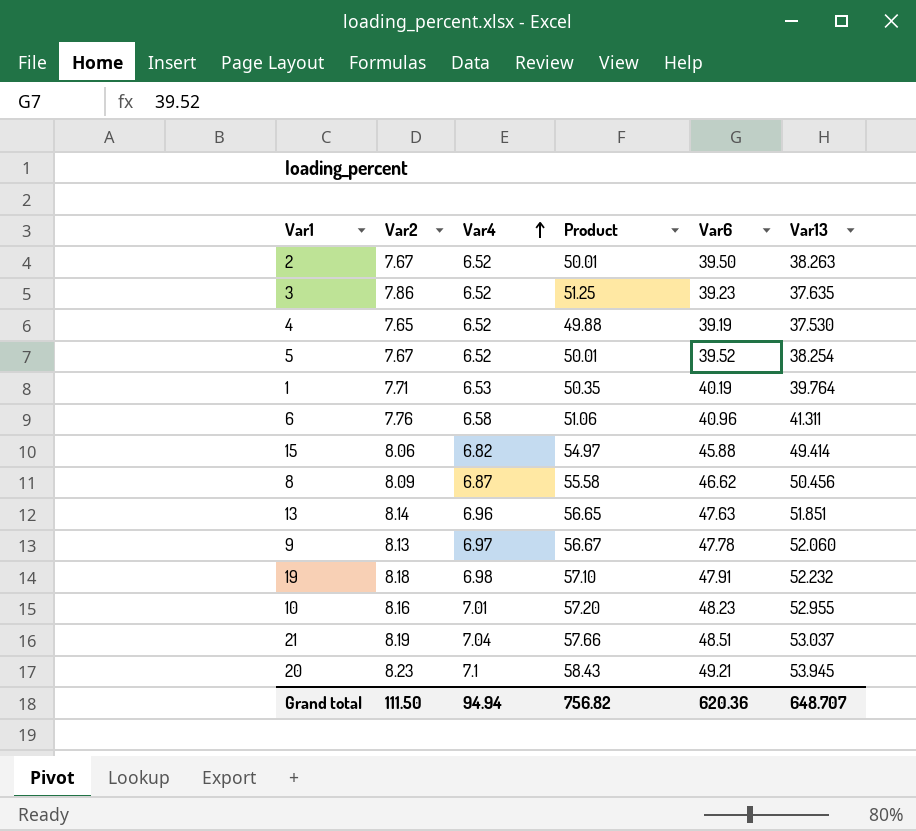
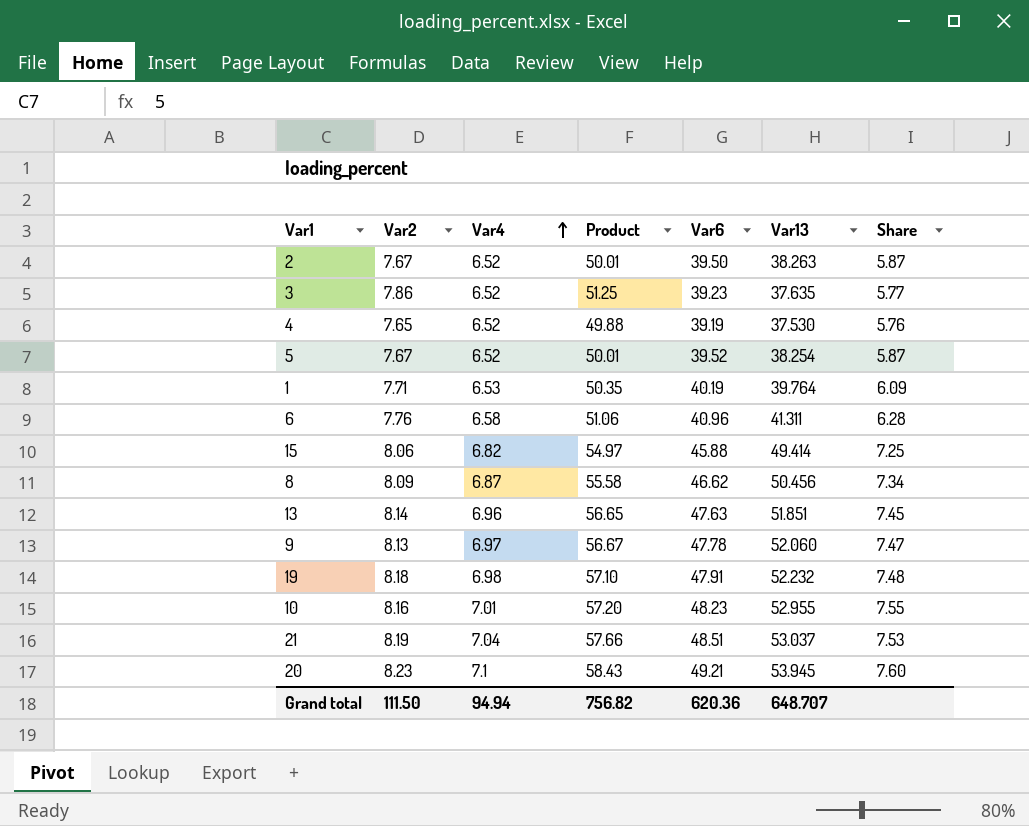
column Share | formula: none -> [Var13] / [Var4]

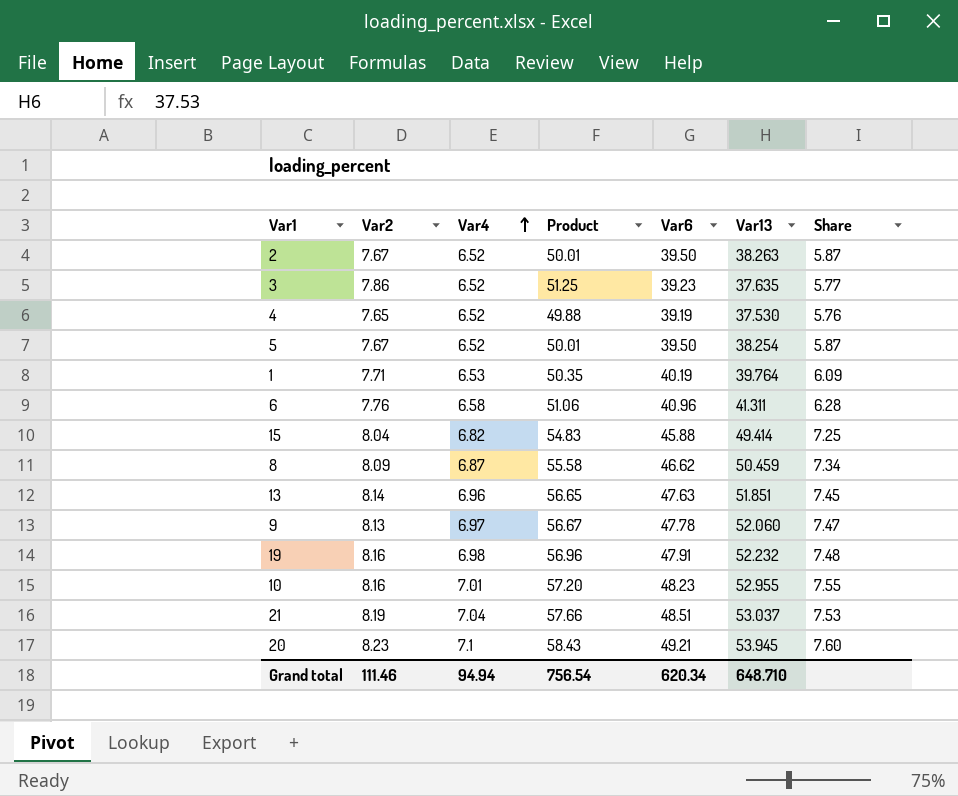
5 | Var6: 39.52 -> 39.50
15 | Var2: 8.06 -> 8.04
15 | Product: 54.97 -> 54.83
8 | Var13: 50.456 -> 50.459
19 | Var2: 8.18 -> 8.16
19 | Product: 57.10 -> 56.96
Grand total | Var2: 111.50 -> 111.46
Grand total | Product: 756.82 -> 756.54
Grand total | Var6: 620.36 -> 620.34
Grand total | Var13: 648.707 -> 648.710

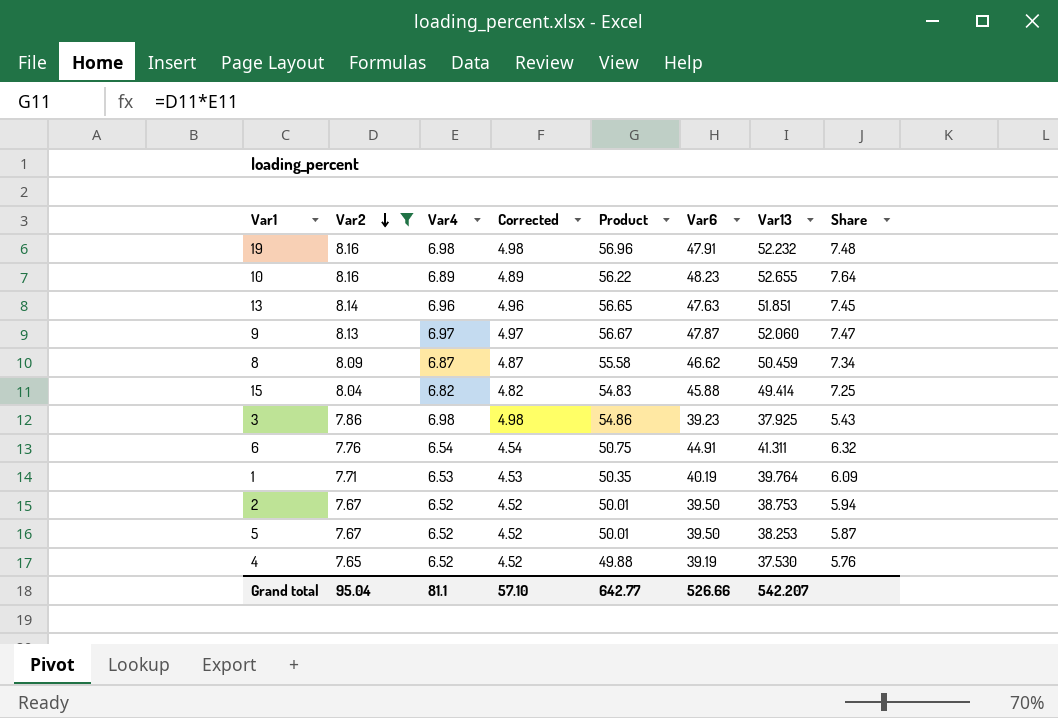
filter: none -> Var2 <= 8.16
row order: Var4 ascending -> Var2 descending
column Corrected | formula: none -> [Var4] - 2
10 | Var4: 7.01 -> 6.89
10 | Product: 57.20 -> 56.22
10 | Var13: 52.955 -> 52.655
10 | Share: 7.55 -> 7.64
9 | Var6: 47.78 -> 47.87
3 | Var4: 6.52 -> 6.98
3 | Product: 51.25 -> 54.86
3 | Var13: 37.635 -> 37.925
3 | Share: 5.77 -> 5.43
6 | Var4: 6.58 -> 6.54
6 | Product: 51.06 -> 50.75
6 | Var6: 40.96 -> 44.91
6 | Share: 6.28 -> 6.32
2 | Var13: 38.263 -> 38.753
2 | Share: 5.87 -> 5.94
5 | Var13: 38.254 -> 38.253
Grand total | Var2: 111.46 -> 95.04
Grand total | Var4: 94.94 -> 81.1
Grand total | Product: 756.54 -> 642.77
Grand total | Var6: 620.34 -> 526.66
Grand total | Var13: 648.710 -> 542.207

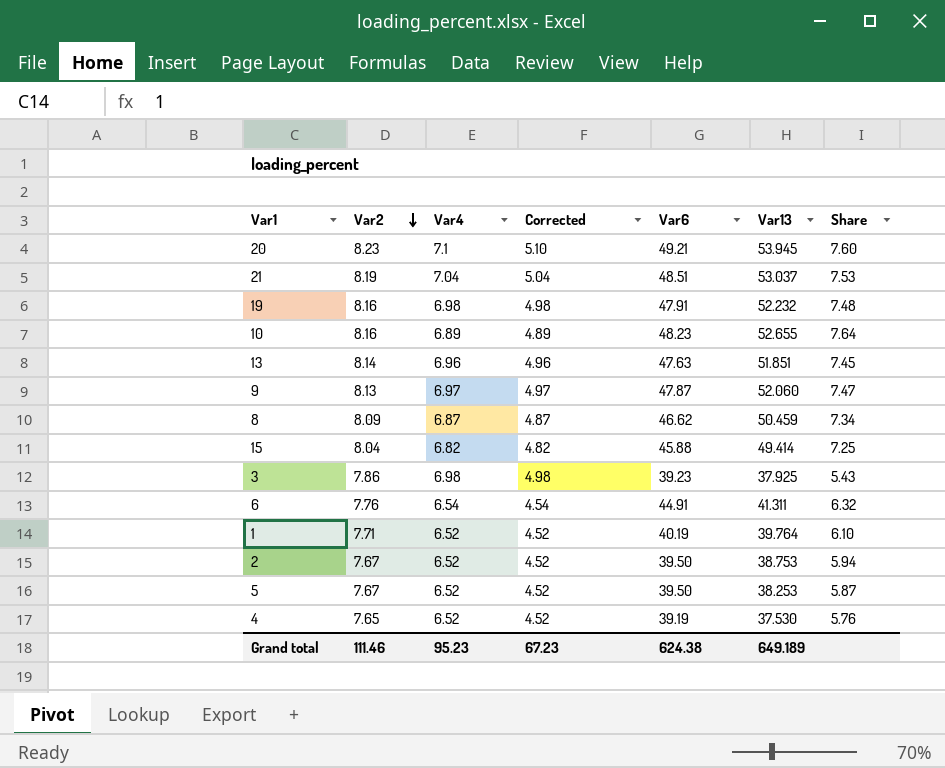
filter: Var2 <= 8.16 -> none
column Product | formula: [Var2] * [Var4] -> none
1 | Var4: 6.53 -> 6.52
1 | Corrected: 4.53 -> 4.52
1 | Share: 6.09 -> 6.10
Grand total | Var2: 95.04 -> 111.46
Grand total | Var4: 81.1 -> 95.23
Grand total | Corrected: 57.10 -> 67.23
Grand total | Var6: 526.66 -> 624.38
Grand total | Var13: 542.207 -> 649.189

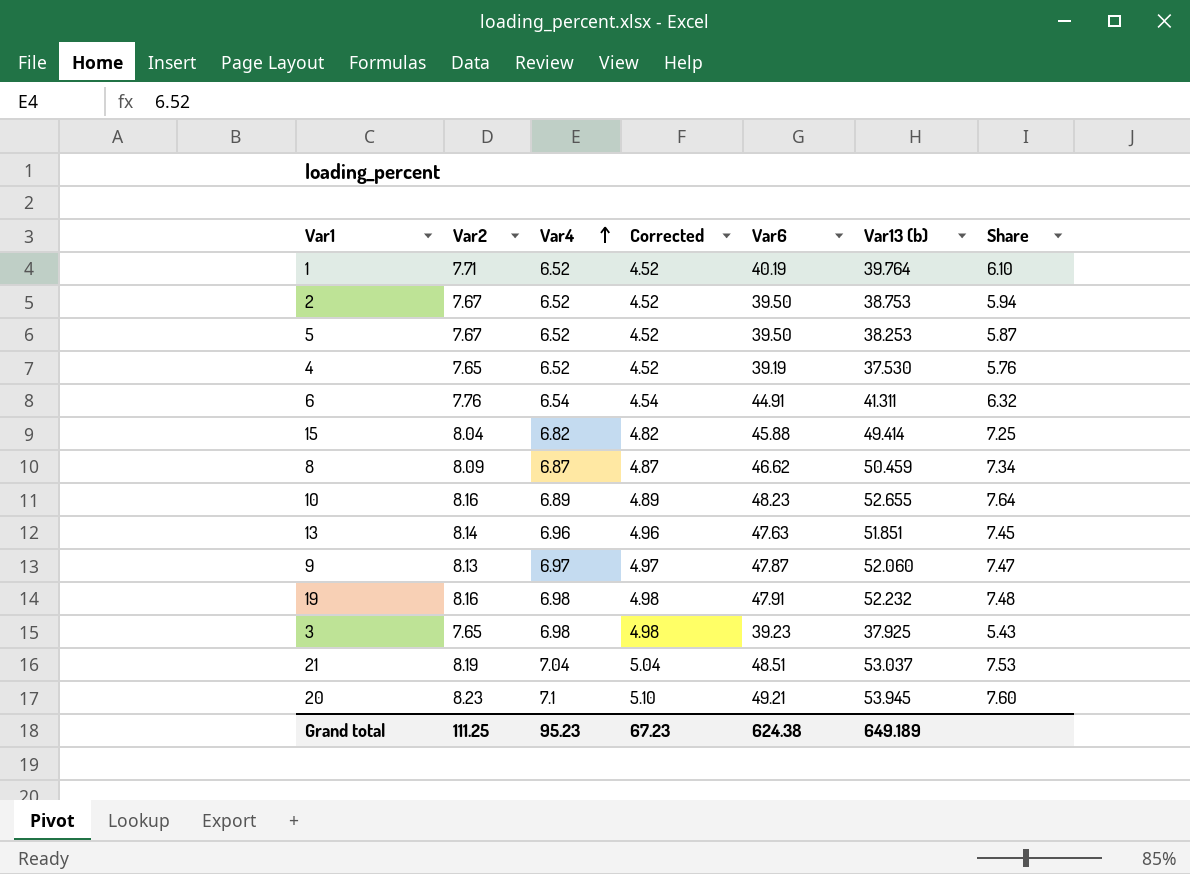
row order: Var2 descending -> Var4 ascending
column name: Var13 -> Var13 (b)
3 | Var2: 7.86 -> 7.65
Grand total | Var2: 111.46 -> 111.25

